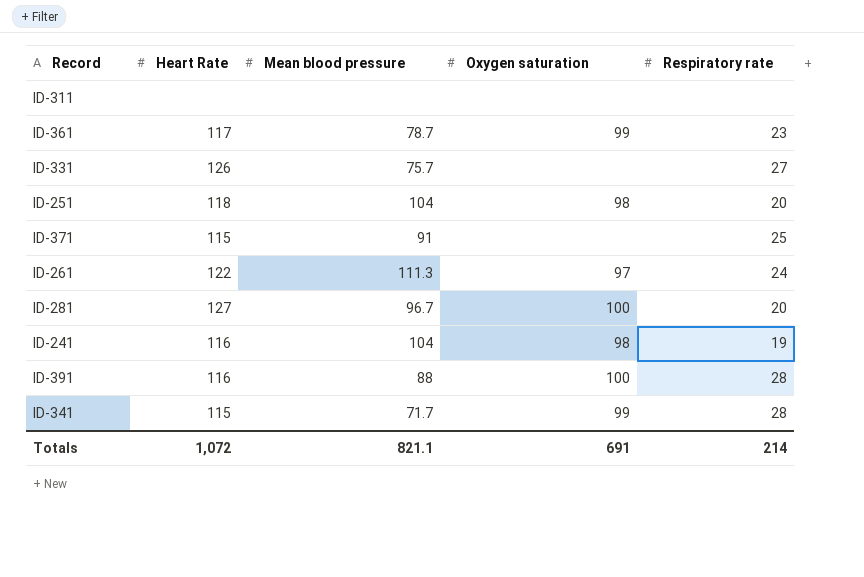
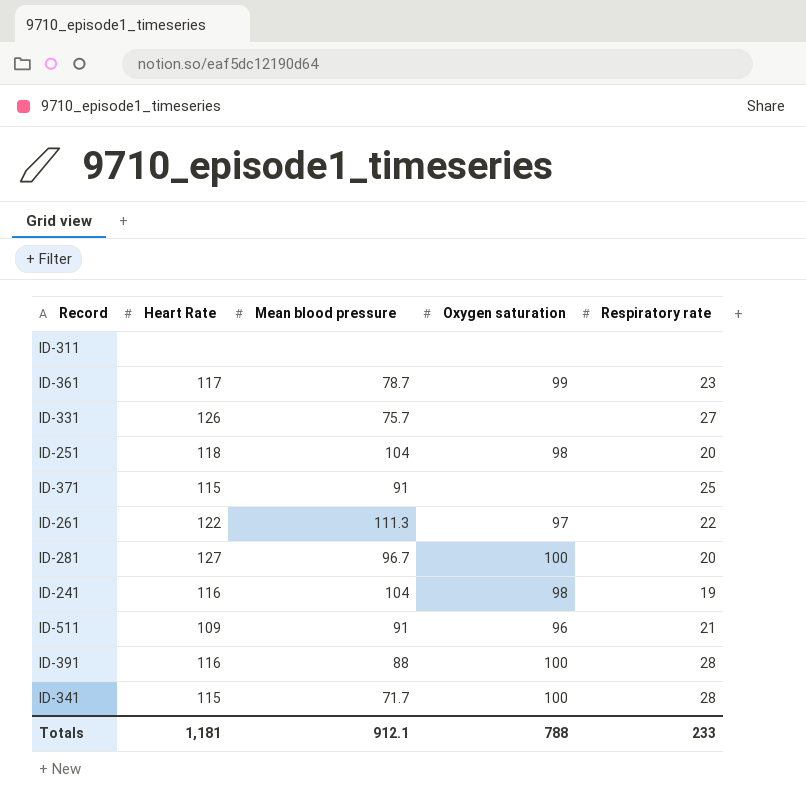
ID-261 | Respiratory rate: 24 -> 22
row ID-511: none -> 109 | 91 | 96 | 21
ID-341 | Oxygen saturation: 99 -> 100
Totals | Heart Rate: 1,072 -> 1,181
Totals | Mean blood pressure: 821.1 -> 912.1
Totals | Oxygen saturation: 691 -> 788
Totals | Respiratory rate: 214 -> 233

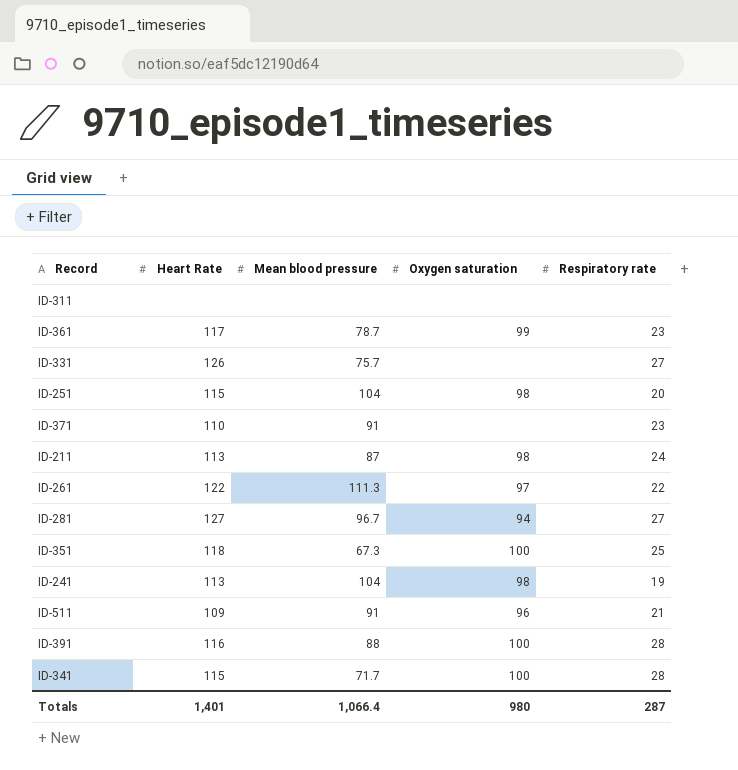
ID-251 | Heart Rate: 118 -> 115
ID-371 | Heart Rate: 115 -> 110
ID-371 | Respiratory rate: 25 -> 23
row ID-211: none -> 113 | 87 | 98 | 24
ID-281 | Oxygen saturation: 100 -> 94
ID-281 | Respiratory rate: 20 -> 27
row ID-351: none -> 118 | 67.3 | 100 | 25
ID-241 | Heart Rate: 116 -> 113
Totals | Heart Rate: 1,181 -> 1,401
Totals | Mean blood pressure: 912.1 -> 1,066.4
Totals | Oxygen saturation: 788 -> 980
Totals | Respiratory rate: 233 -> 287

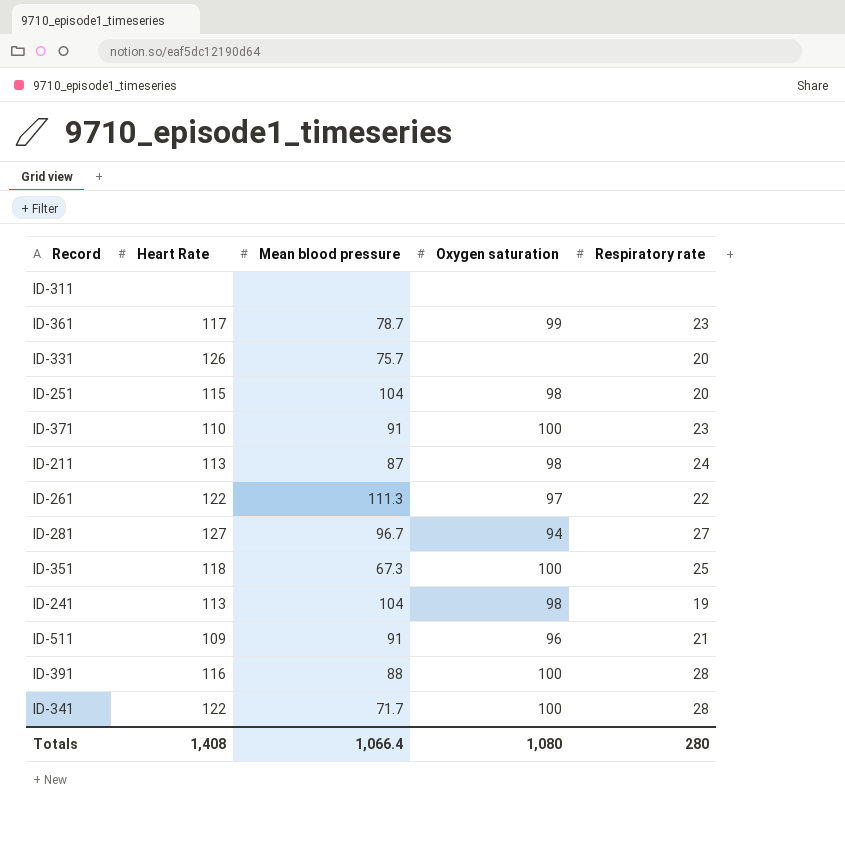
ID-331 | Respiratory rate: 27 -> 20
ID-371 | Oxygen saturation: none -> 100
ID-341 | Heart Rate: 115 -> 122
Totals | Heart Rate: 1,401 -> 1,408
Totals | Oxygen saturation: 980 -> 1,080
Totals | Respiratory rate: 287 -> 280

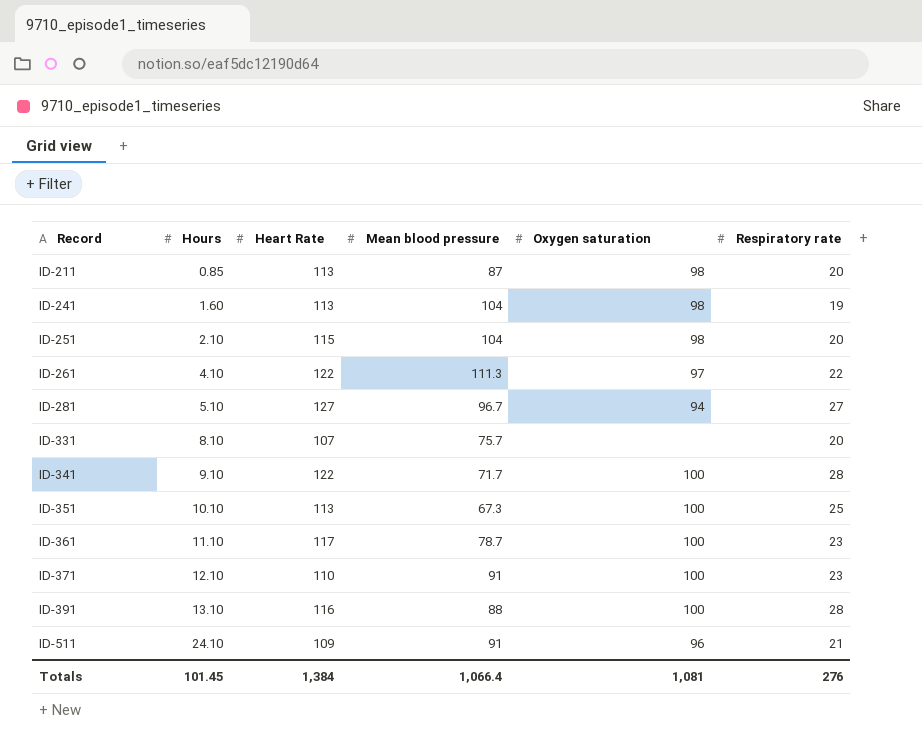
row order: none -> Record ascending
column Hours | position: none -> 2
row ID-311: none | none | none | none -> none
ID-211 | Respiratory rate: 24 -> 20
ID-331 | Heart Rate: 126 -> 107
ID-351 | Heart Rate: 118 -> 113
ID-361 | Oxygen saturation: 99 -> 100
Totals | Heart Rate: 1,408 -> 1,384
Totals | Oxygen saturation: 1,080 -> 1,081
Totals | Respiratory rate: 280 -> 276

